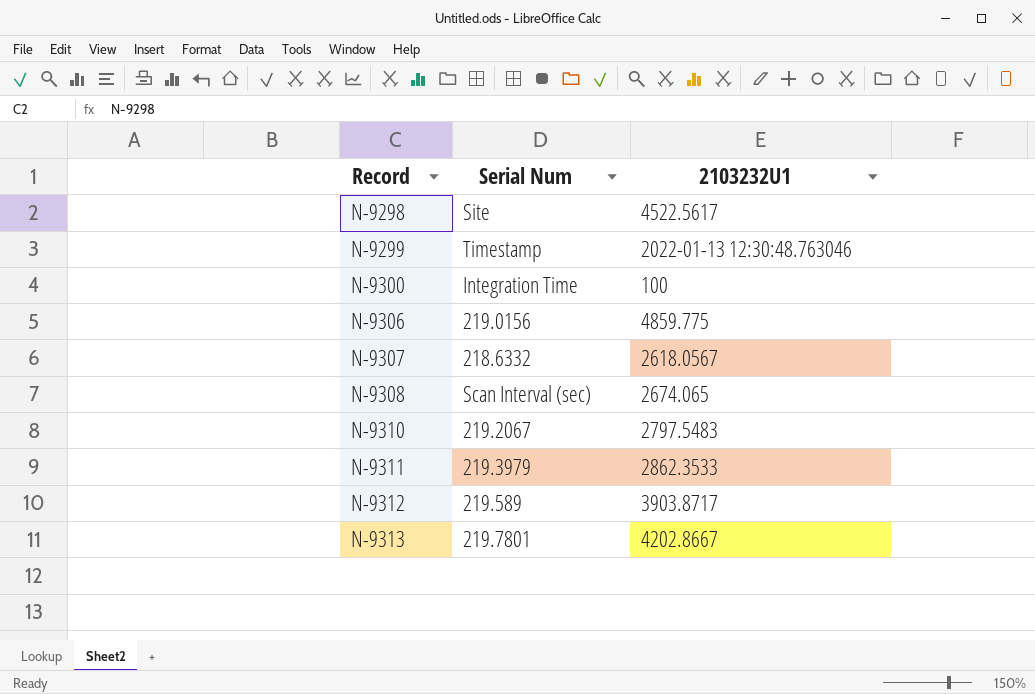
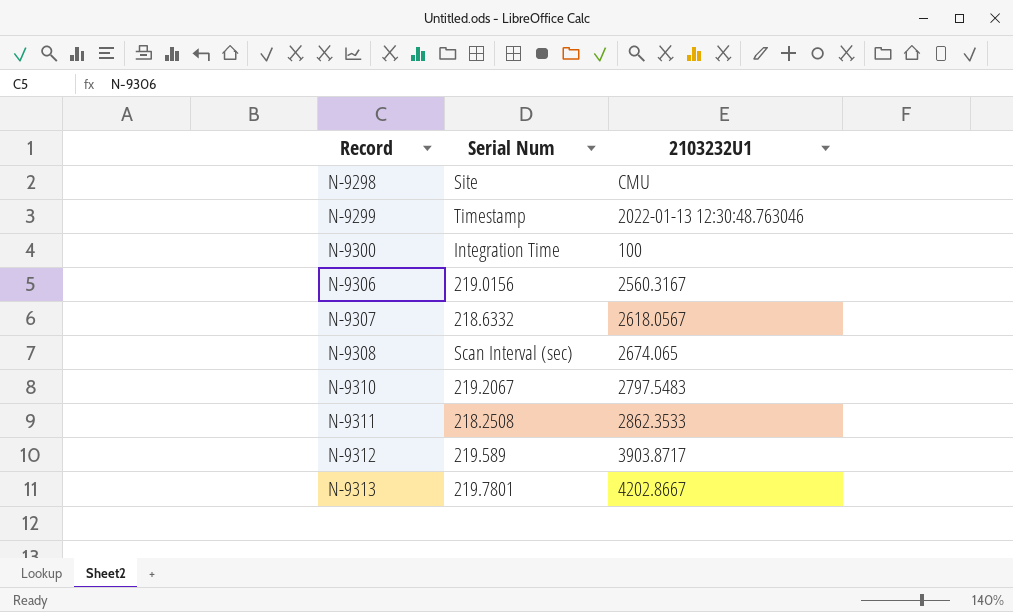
N-9298 | 2103232U1: 4522.5617 -> CMU
N-9306 | 2103232U1: 4859.775 -> 2560.3167
N-9311 | Serial Num: 219.3979 -> 218.2508

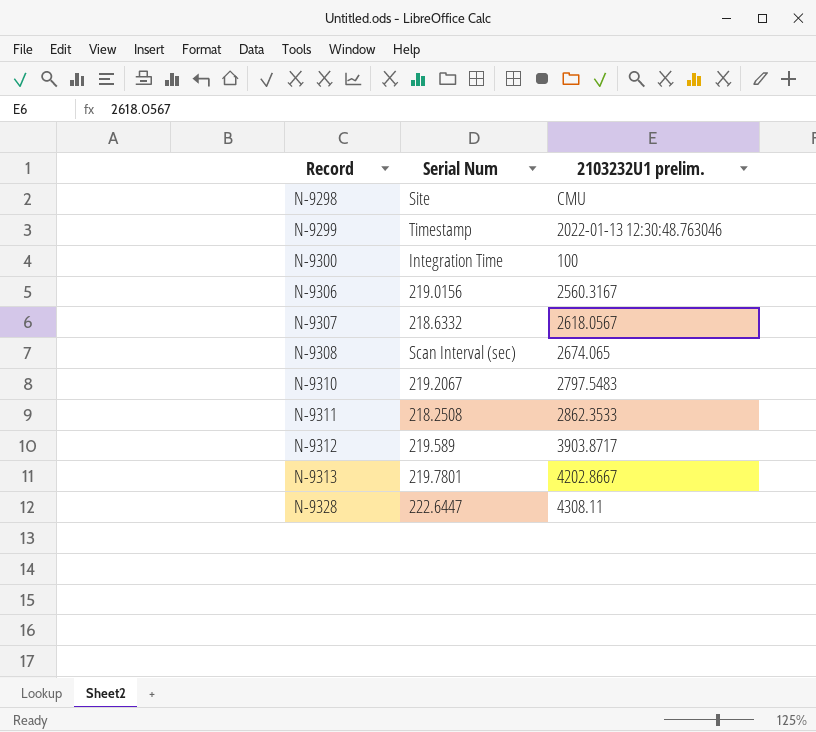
column name: 2103232U1 -> 2103232U1 prelim.
row N-9328: none -> 222.6447 | 4308.11

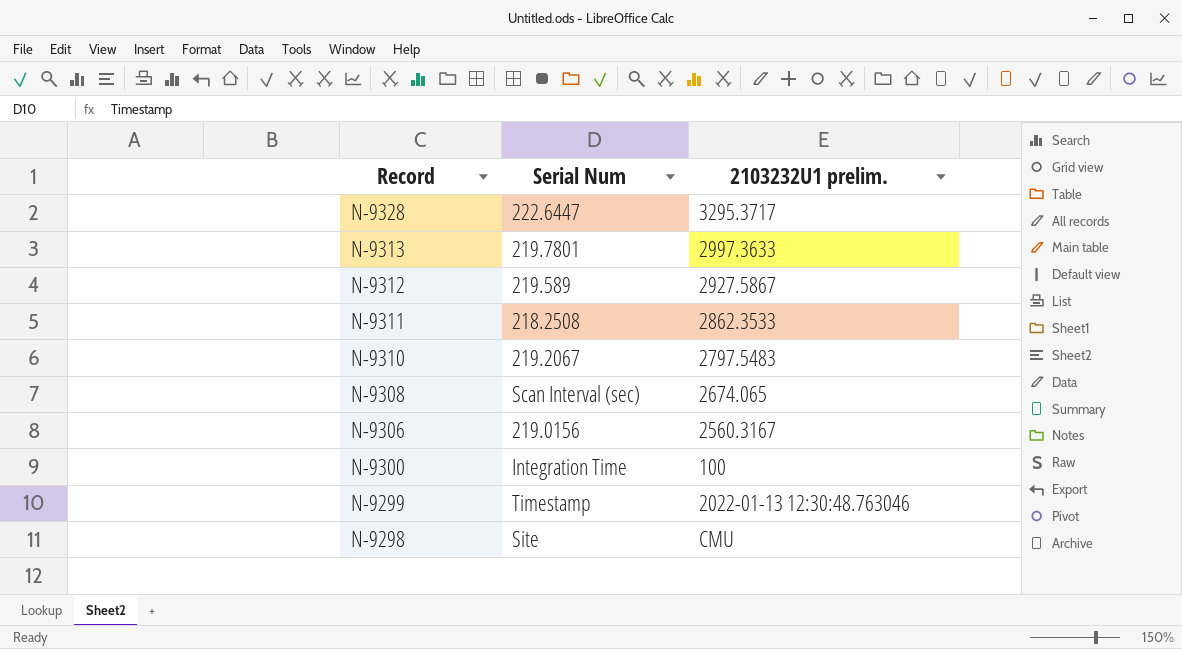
row order: Record ascending -> Record descending
row N-9307: 218.6332 | 2618.0567 -> none
N-9328 | 2103232U1 prelim.: 4308.11 -> 3295.3717
N-9313 | 2103232U1 prelim.: 4202.8667 -> 2997.3633
N-9312 | 2103232U1 prelim.: 3903.8717 -> 2927.5867

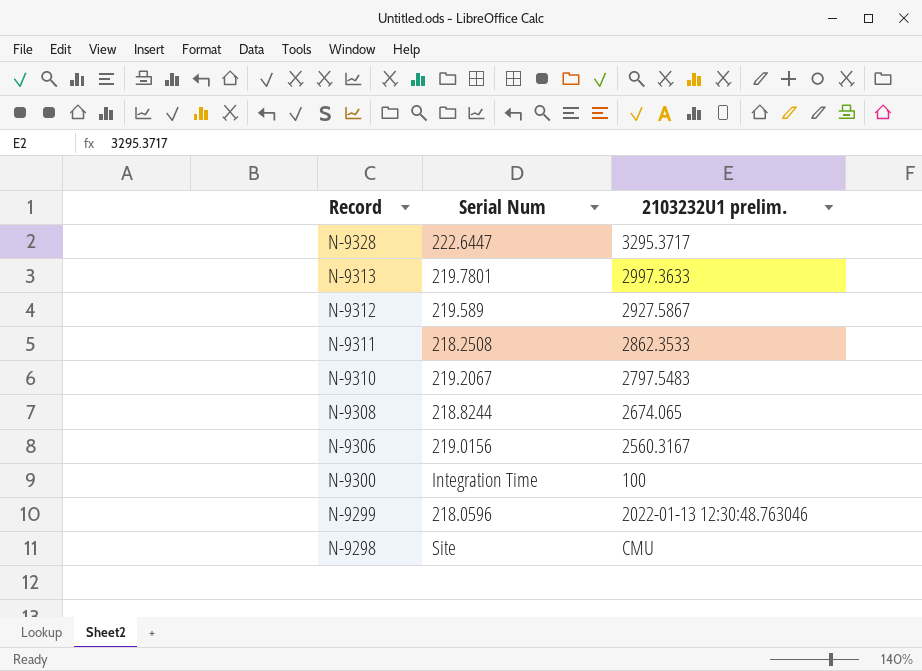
N-9308 | Serial Num: Scan Interval (sec) -> 218.8244
N-9299 | Serial Num: Timestamp -> 218.0596

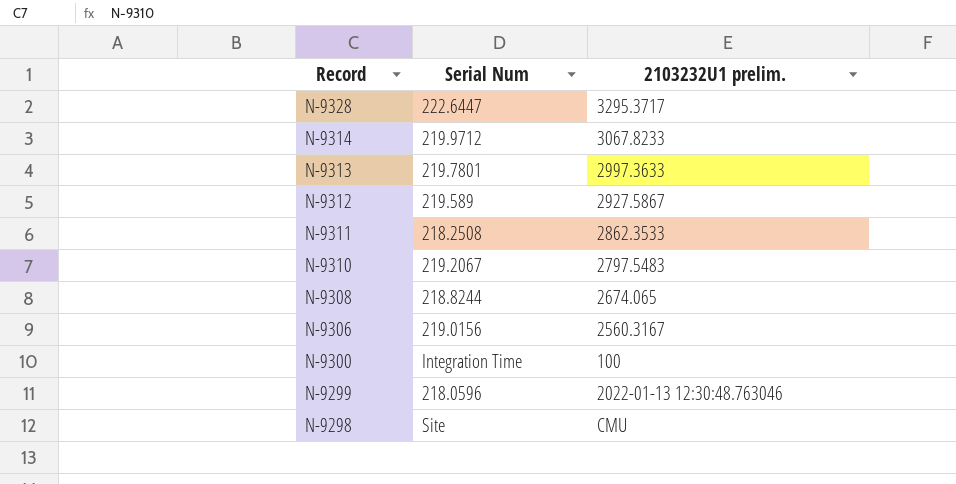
row N-9314: none -> 219.9712 | 3067.8233

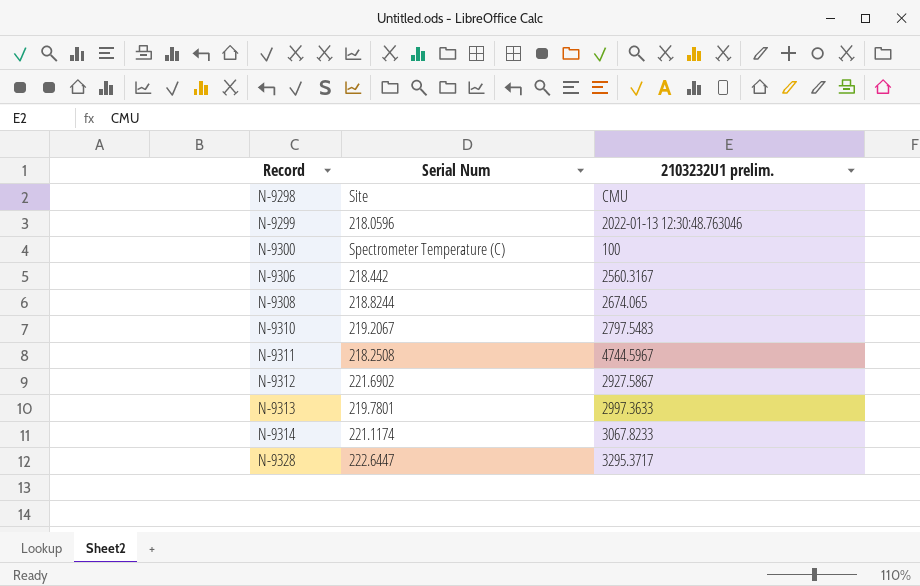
row order: Record descending -> Record ascending
N-9300 | Serial Num: Integration Time -> Spectrometer Temperature (C)
N-9306 | Serial Num: 219.0156 -> 218.442
N-9311 | 2103232U1 prelim.: 2862.3533 -> 4744.5967
N-9312 | Serial Num: 219.589 -> 221.6902
N-9314 | Serial Num: 219.9712 -> 221.1174

